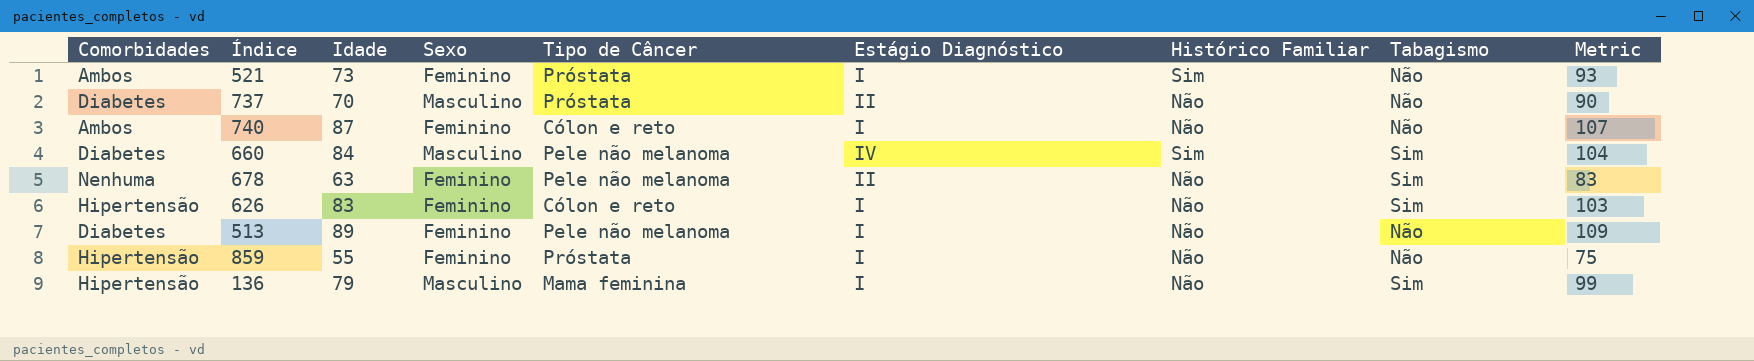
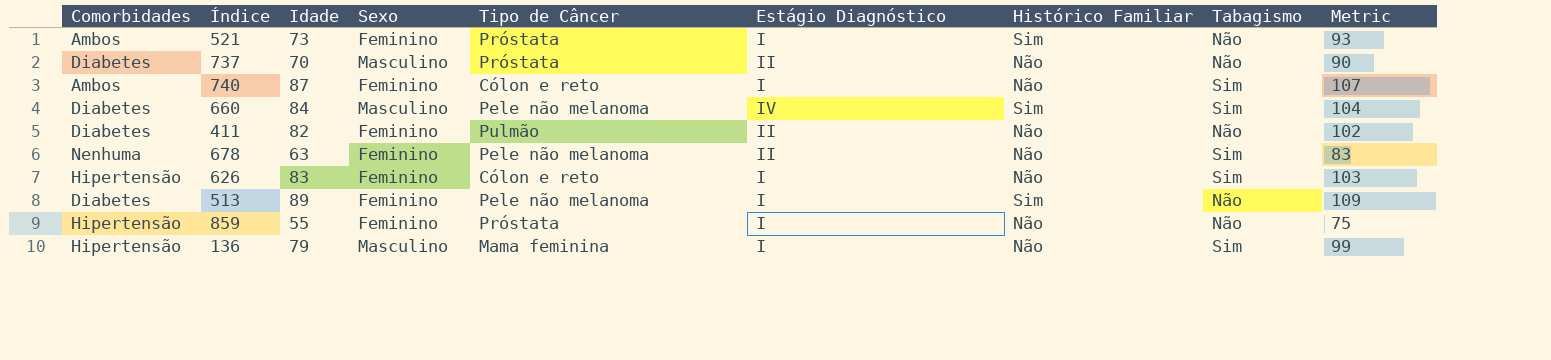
740 | Tabagismo: Não -> Sim
row 411: none -> Diabetes | 82 | Feminino | Pulmão | II | Não | Não | 102
513 | Histórico Familiar: Não -> Sim

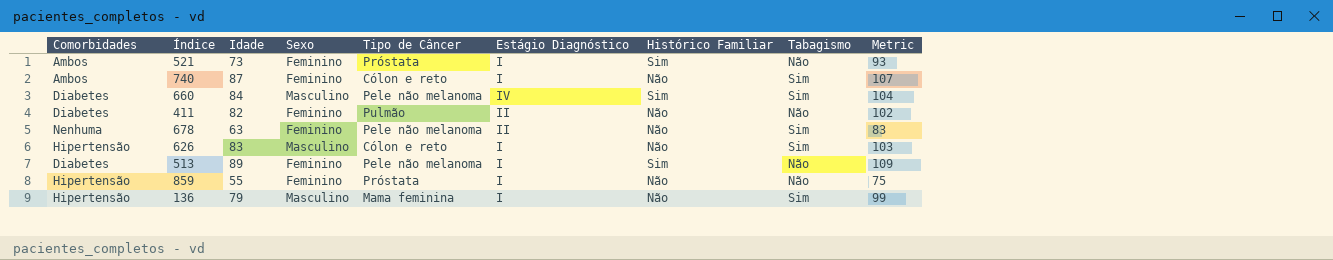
row 737: Diabetes | 70 | Masculino | Próstata | II | Não | Não | 90 -> none
626 | Sexo: Feminino -> Masculino

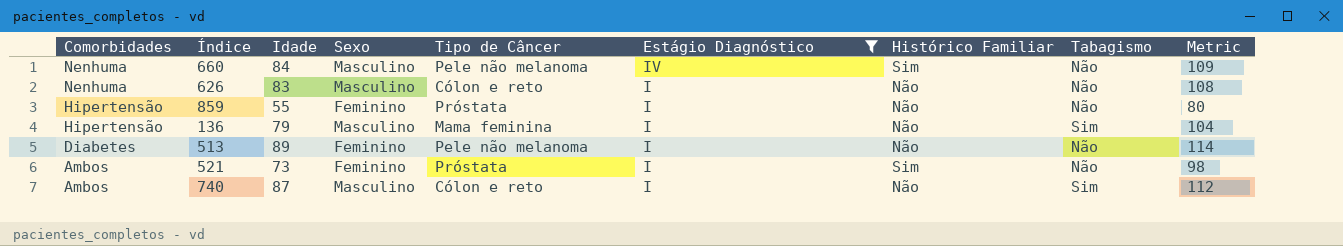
filter: none -> Estágio Diagnóstico != II
row order: none -> Comorbidades descending
column Metric | formula: [Idade] + 20 -> [Idade] + 25
660 | Comorbidades: Diabetes -> Nenhuma
660 | Tabagismo: Sim -> Não
626 | Comorbidades: Hipertensão -> Nenhuma
626 | Tabagismo: Sim -> Não
513 | Histórico Familiar: Sim -> Não
740 | Sexo: Feminino -> Masculino

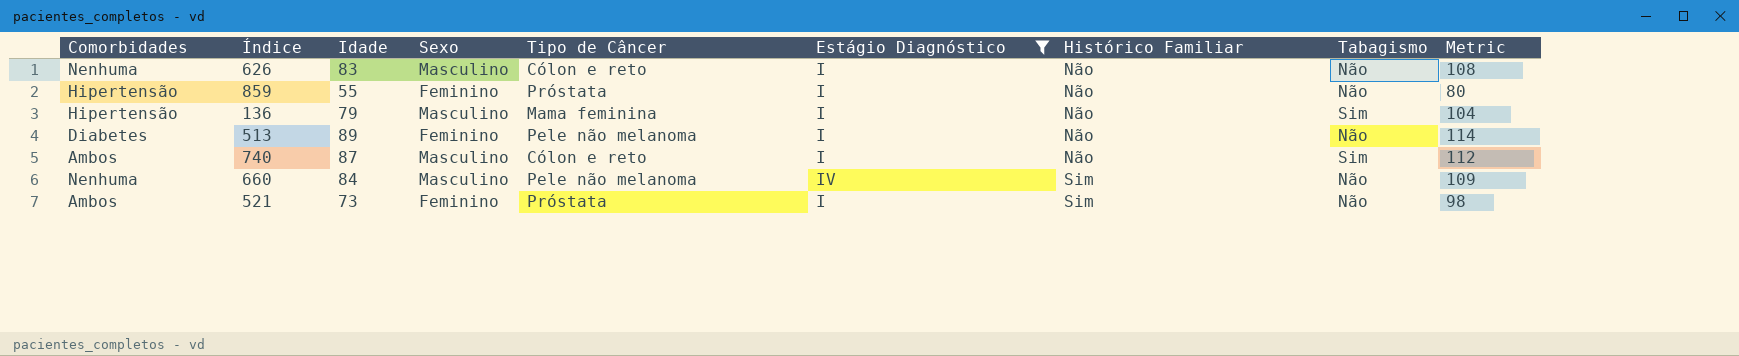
row order: Comorbidades descending -> Histórico Familiar ascending

